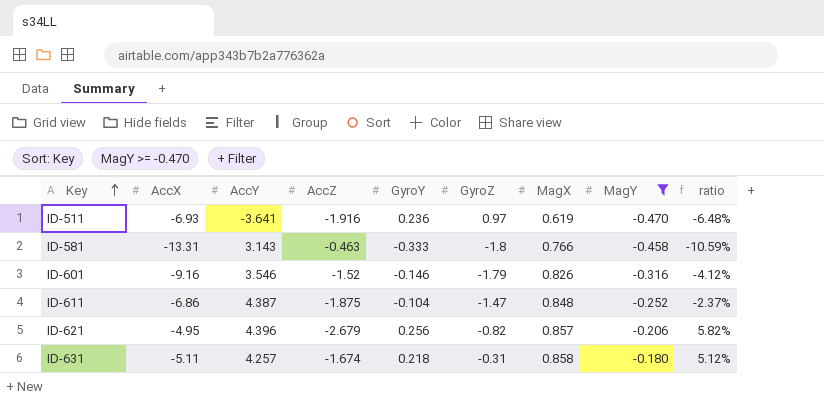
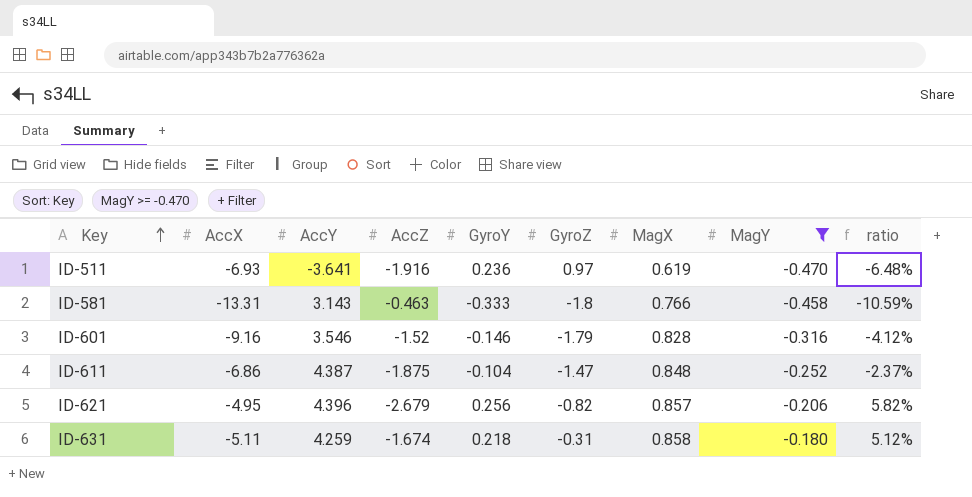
ID-601 | MagX: 0.826 -> 0.828
ID-631 | AccY: 4.257 -> 4.259

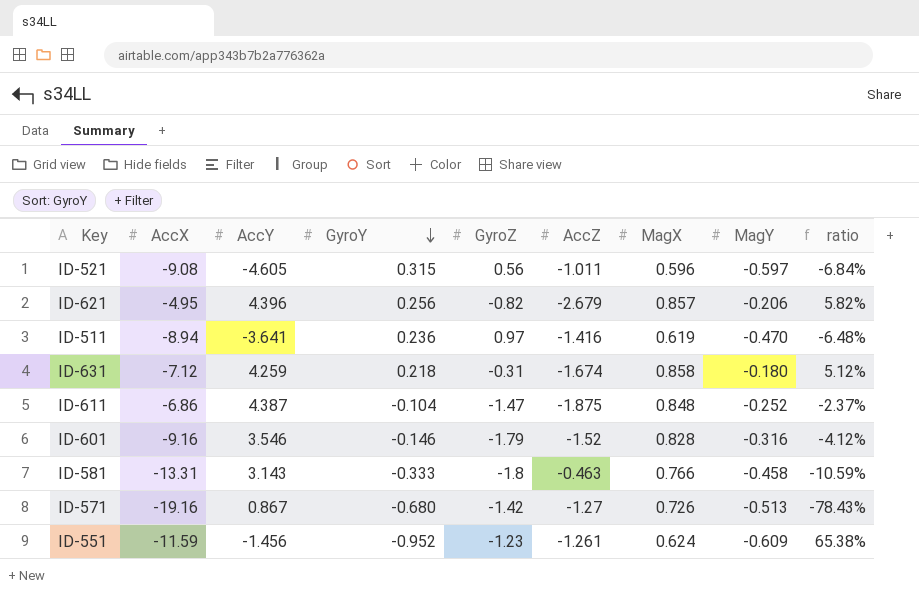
filter: MagY >= -0.470 -> none
row order: Key ascending -> GyroY descending
column AccZ | position: 4 -> 6
ID-511 | AccX: -6.93 -> -8.94
ID-511 | AccZ: -1.916 -> -1.416
ID-631 | AccX: -5.11 -> -7.12

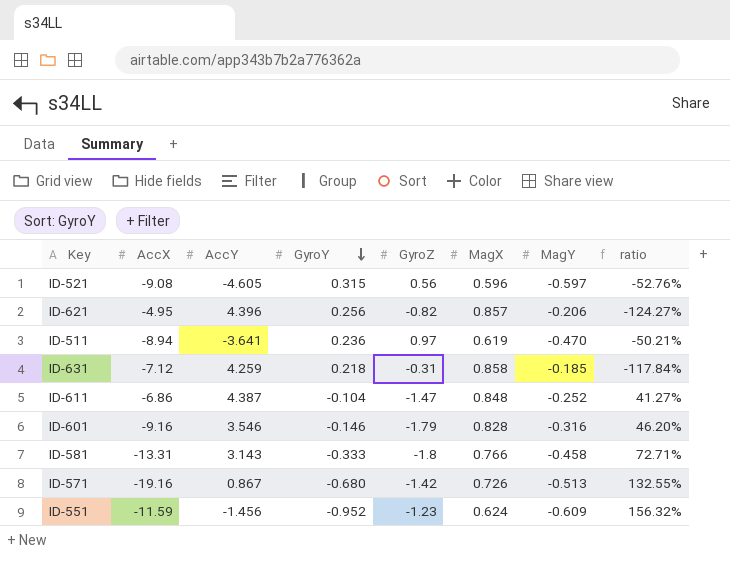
column AccZ | position: 6 -> none
column ratio | formula: [GyroY] / [AccY] -> [GyroY] / [MagY]
ID-631 | MagY: -0.180 -> -0.185

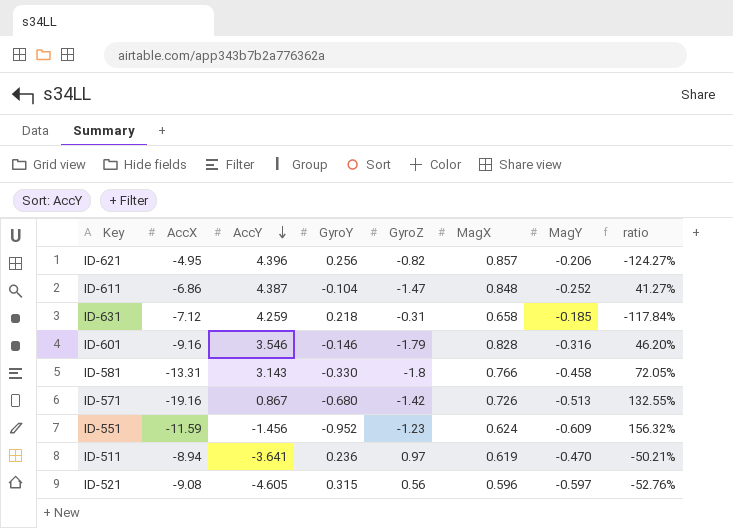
row order: GyroY descending -> AccY descending
ID-631 | MagX: 0.858 -> 0.658
ID-581 | GyroY: -0.333 -> -0.330
ID-581 | ratio: 72.71% -> 72.05%

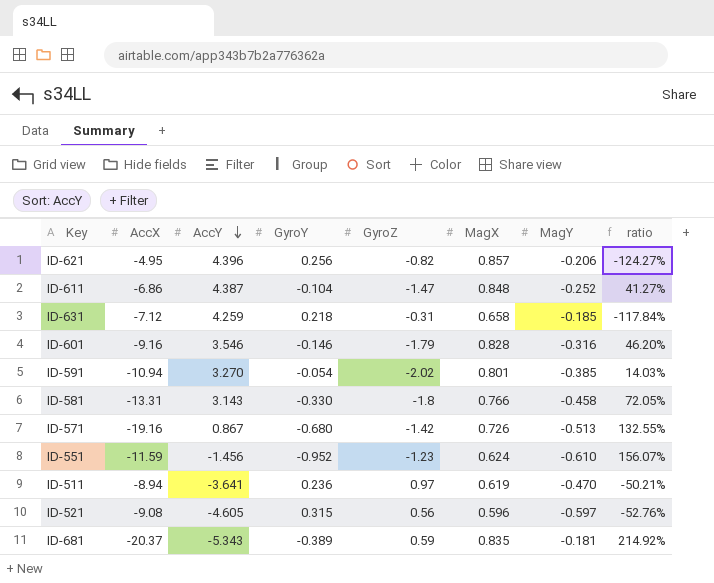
row ID-591: none -> -10.94 | 3.270 | -0.054 | -2.02 | 0.801 | -0.385 | 14.03%
ID-551 | MagY: -0.609 -> -0.610
ID-551 | ratio: 156.32% -> 156.07%
row ID-681: none -> -20.37 | -5.343 | -0.389 | 0.59 | 0.835 | -0.181 | 214.92%

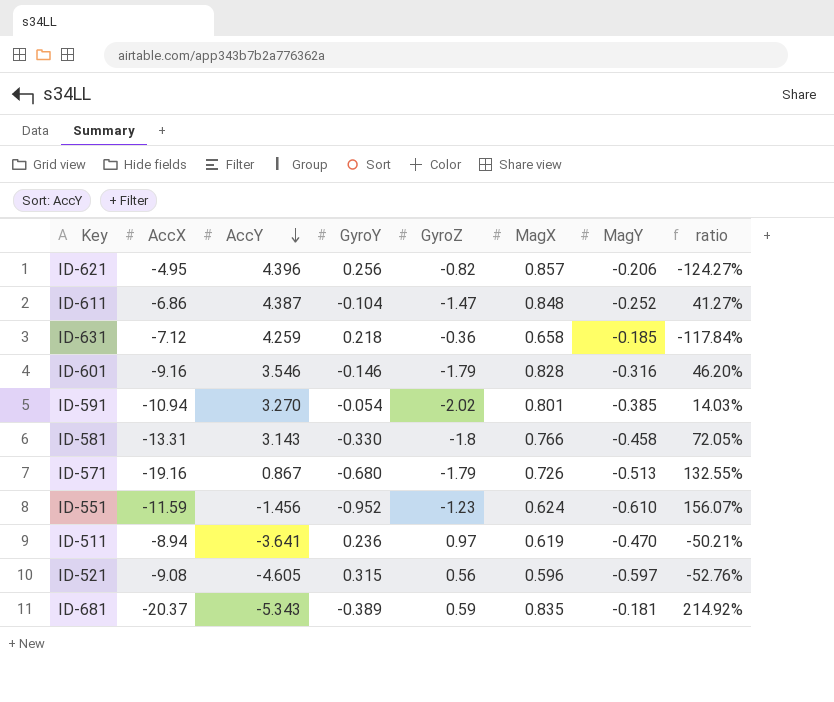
ID-631 | GyroZ: -0.31 -> -0.36
ID-571 | GyroZ: -1.42 -> -1.79

